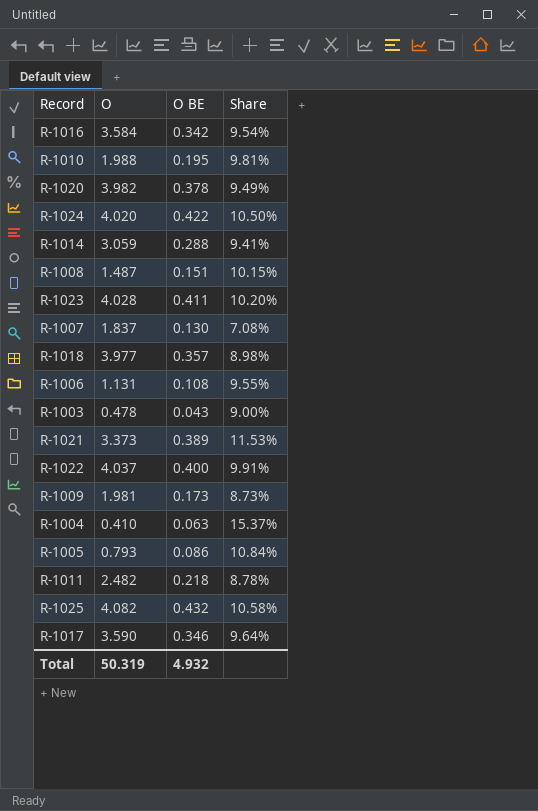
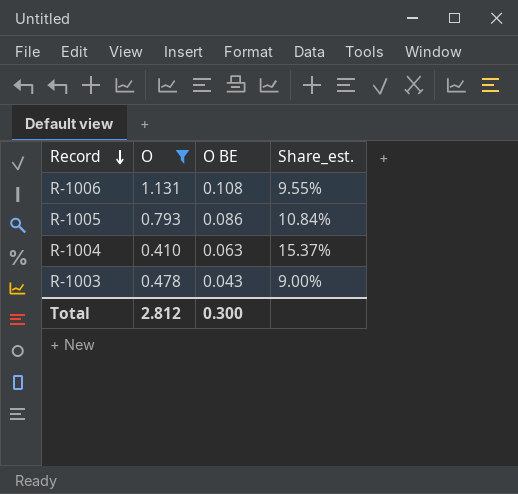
filter: none -> O <= 1.131
row order: none -> Record descending
column name: Share -> Share_est.
Total | O: 50.319 -> 2.812
Total | O BE: 4.932 -> 0.300

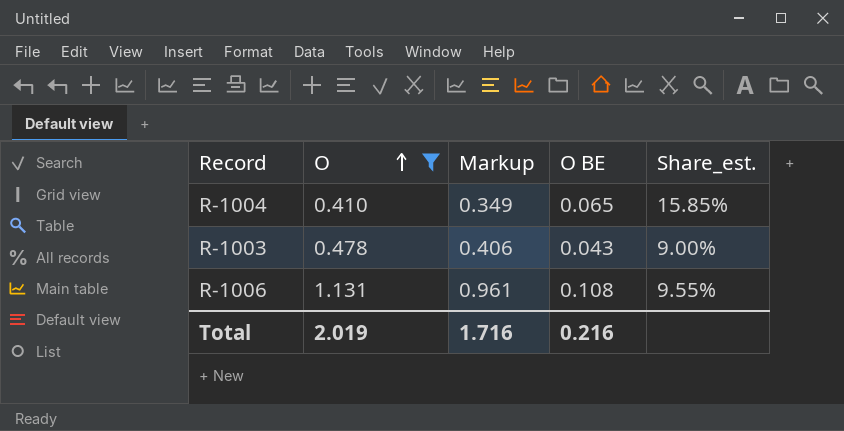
row order: Record descending -> O ascending
column Markup | formula: none -> [O] * 0.85
row R-1005: 0.793 | 0.086 | 10.84% -> none
R-1004 | O BE: 0.063 -> 0.065
R-1004 | Share_est.: 15.37% -> 15.85%
Total | O: 2.812 -> 2.019
Total | O BE: 0.300 -> 0.216

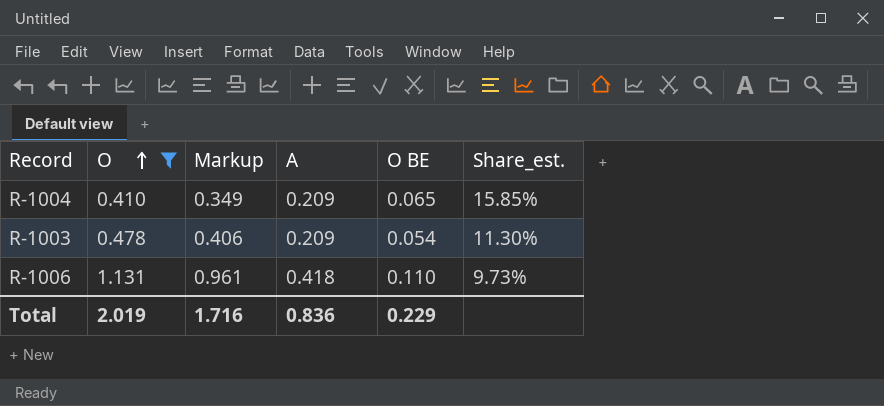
column A | position: none -> 4
R-1003 | O BE: 0.043 -> 0.054
R-1003 | Share_est.: 9.00% -> 11.30%
R-1006 | O BE: 0.108 -> 0.110
R-1006 | Share_est.: 9.55% -> 9.73%
Total | O BE: 0.216 -> 0.229

